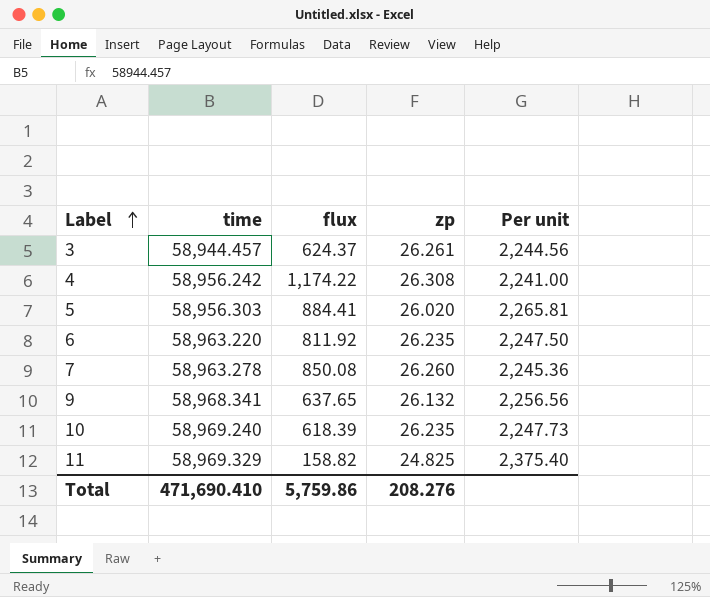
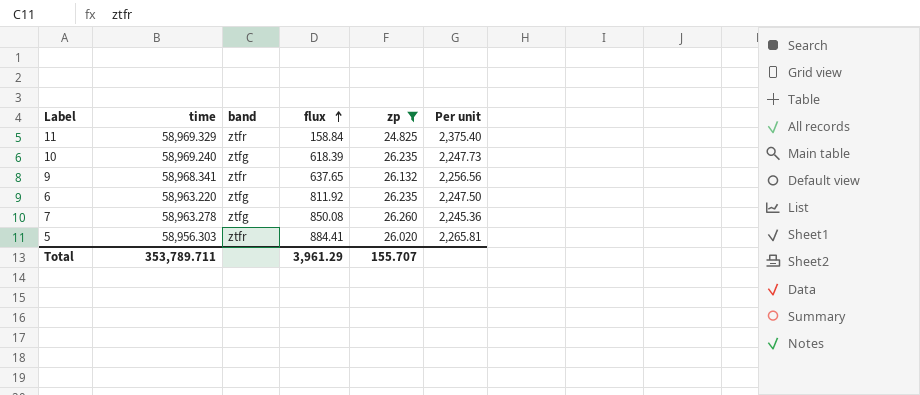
filter: none -> zp <= 26.260
row order: Label ascending -> flux ascending
column band | position: none -> 3
11 | flux: 158.82 -> 158.84
Total | time: 471,690.410 -> 353,789.711
Total | flux: 5,759.86 -> 3,961.29
Total | zp: 208.276 -> 155.707

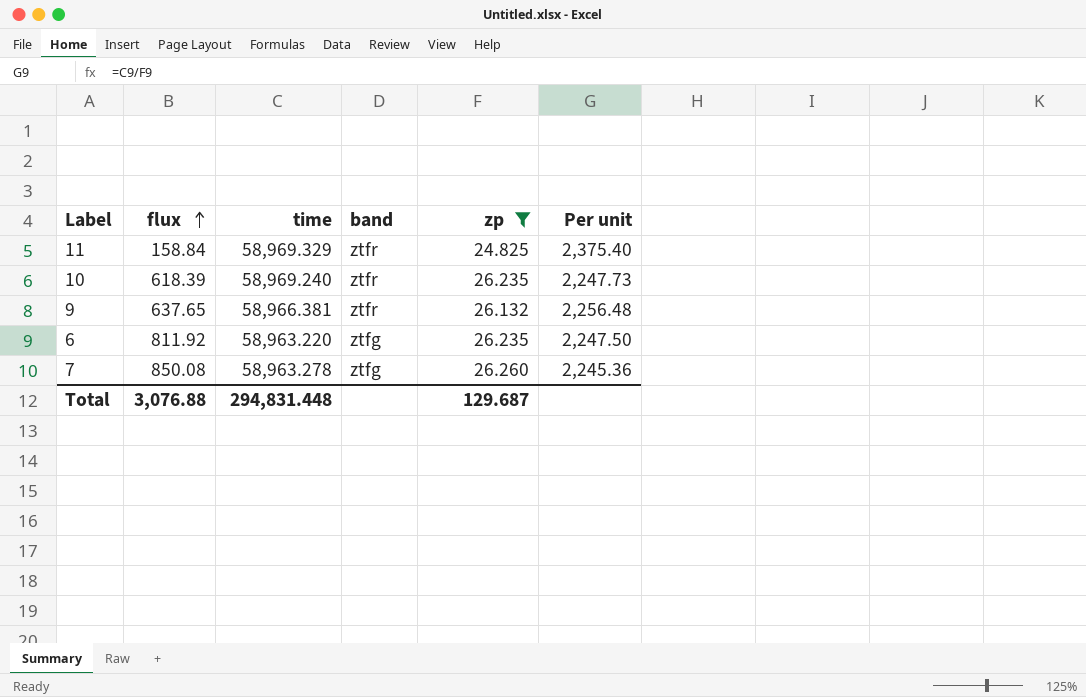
column flux | position: 4 -> 2
row 5: 58,956.303 | ztfr | 884.41 | 26.020 | 2,265.81 -> none
10 | band: ztfg -> ztfr
9 | time: 58,968.341 -> 58,966.381
9 | Per unit: 2,256.56 -> 2,256.48
Total | flux: 3,961.29 -> 3,076.88
Total | time: 353,789.711 -> 294,831.448
Total | zp: 155.707 -> 129.687

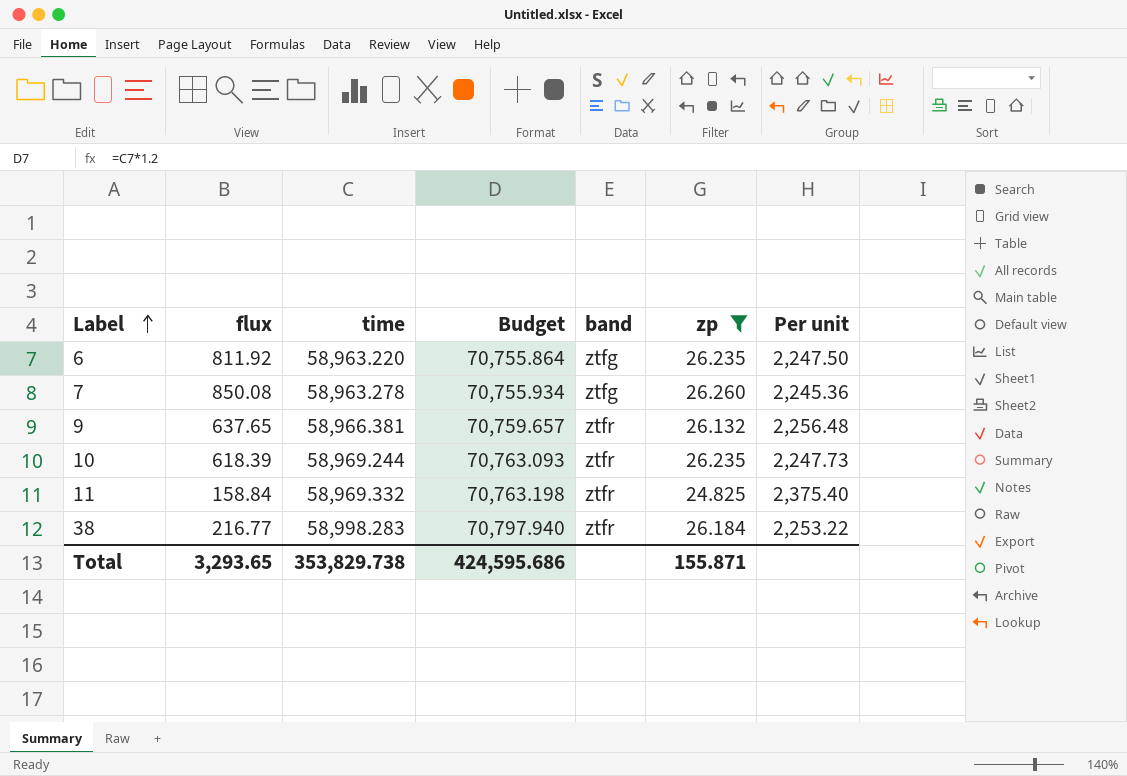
row order: flux ascending -> Label ascending
column Budget | formula: none -> [time] * 1.2
10 | time: 58,969.240 -> 58,969.244
11 | time: 58,969.329 -> 58,969.332
row 38: none -> 216.77 | 58,998.283 | 70,797.940 | ztfr | 26.184 | 2,253.22
Total | flux: 3,076.88 -> 3,293.65
Total | time: 294,831.448 -> 353,829.738
Total | zp: 129.687 -> 155.871

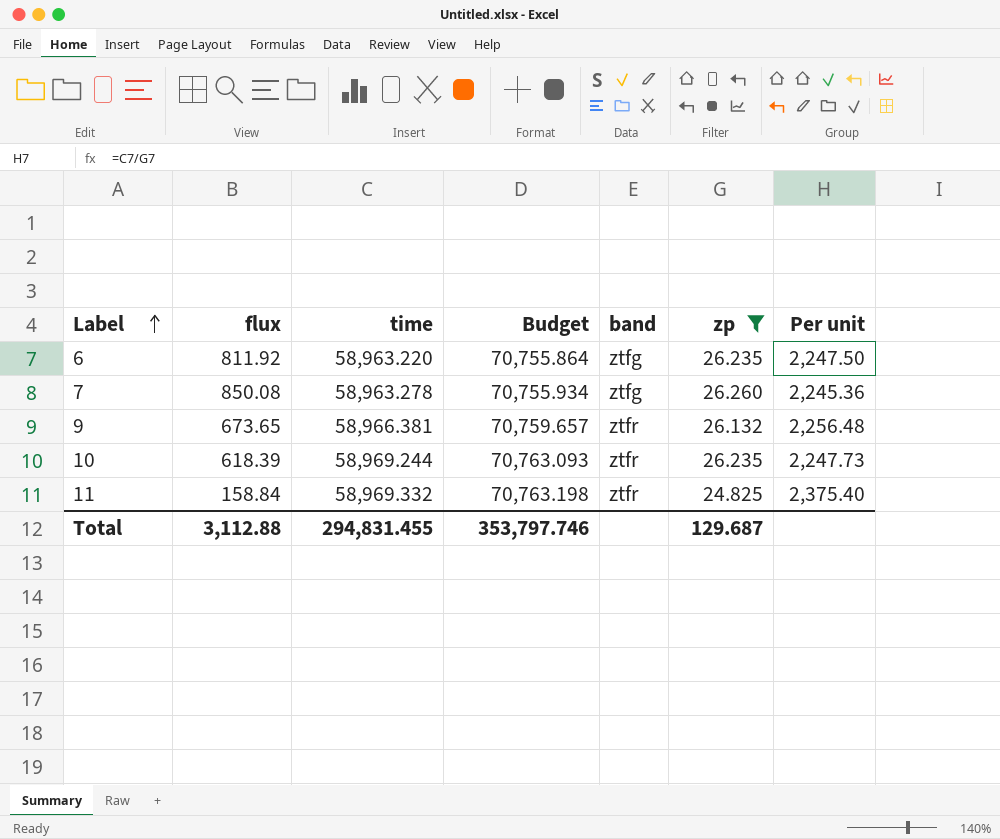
row 38: 216.77 | 58,998.283 | 70,797.940 | ztfr | 26.184 | 2,253.22 -> none
9 | flux: 637.65 -> 673.65
Total | flux: 3,293.65 -> 3,112.88
Total | time: 353,829.738 -> 294,831.455
Total | Budget: 424,595.686 -> 353,797.746
Total | zp: 155.871 -> 129.687

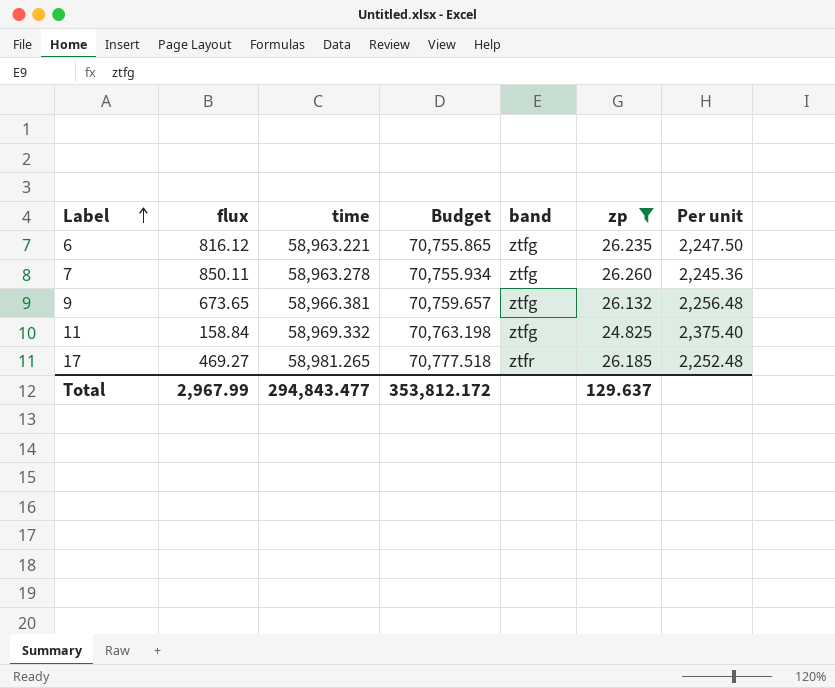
row 10: 618.39 | 58,969.244 | 70,763.093 | ztfr | 26.235 | 2,247.73 -> none
6 | flux: 811.92 -> 816.12
6 | time: 58,963.220 -> 58,963.221
6 | Budget: 70,755.864 -> 70,755.865
7 | flux: 850.08 -> 850.11
9 | band: ztfr -> ztfg
11 | band: ztfr -> ztfg
row 17: none -> 469.27 | 58,981.265 | 70,777.518 | ztfr | 26.185 | 2,252.48
Total | flux: 3,112.88 -> 2,967.99
Total | time: 294,831.455 -> 294,843.477
Total | Budget: 353,797.746 -> 353,812.172
Total | zp: 129.687 -> 129.637

